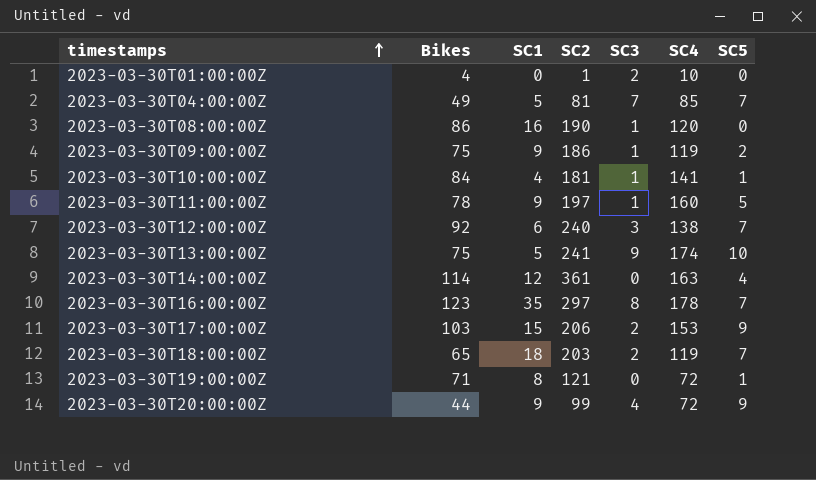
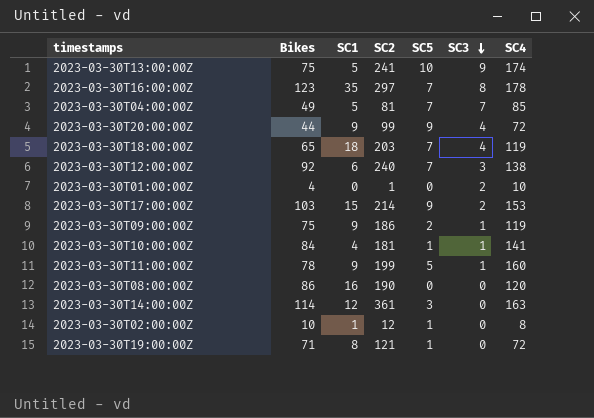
row order: timestamps ascending -> SC3 descending
column SC5 | position: 7 -> 5
2023-03-30T18:00:00Z | SC3: 2 -> 4
2023-03-30T17:00:00Z | SC2: 206 -> 214
2023-03-30T11:00:00Z | SC2: 197 -> 199
2023-03-30T08:00:00Z | SC3: 1 -> 0
2023-03-30T14:00:00Z | SC5: 4 -> 3
row 2023-03-30T02:00:00Z: none -> 10 | 1 | 12 | 1 | 0 | 8

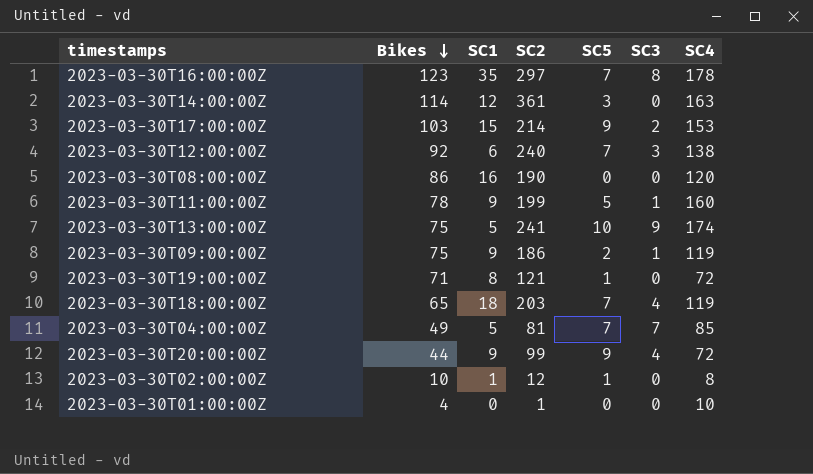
row order: SC3 descending -> Bikes descending
row 2023-03-30T10:00:00Z: 84 | 4 | 181 | 1 | 1 | 141 -> none
2023-03-30T01:00:00Z | SC3: 2 -> 0

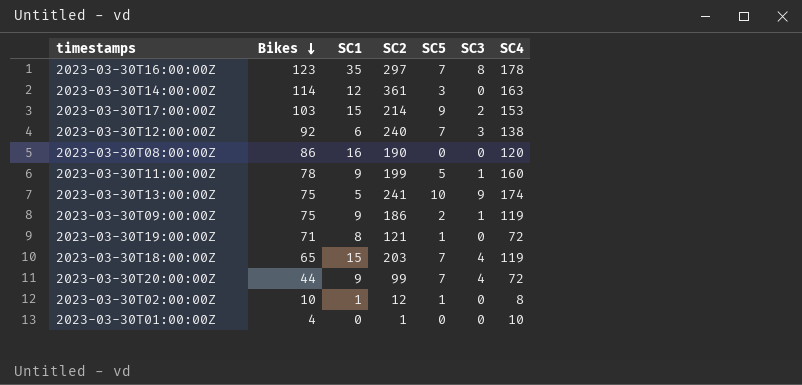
row 2023-03-30T04:00:00Z: 49 | 5 | 81 | 7 | 7 | 85 -> none
2023-03-30T18:00:00Z | SC1: 18 -> 15
2023-03-30T20:00:00Z | SC5: 9 -> 7

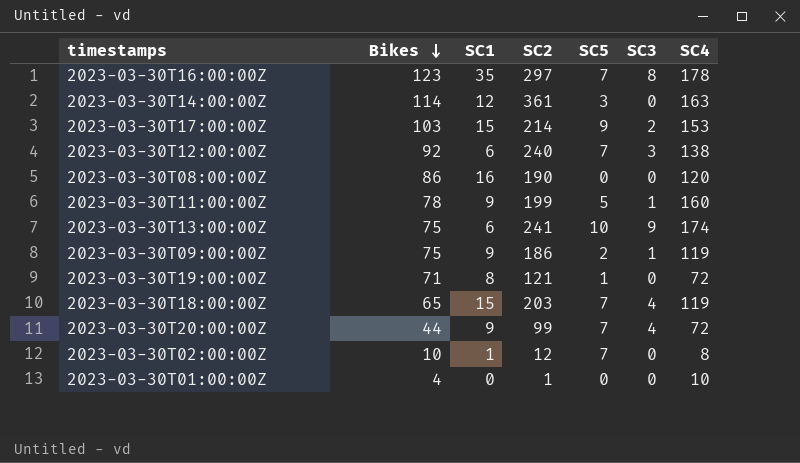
2023-03-30T13:00:00Z | SC1: 5 -> 6
2023-03-30T02:00:00Z | SC5: 1 -> 7

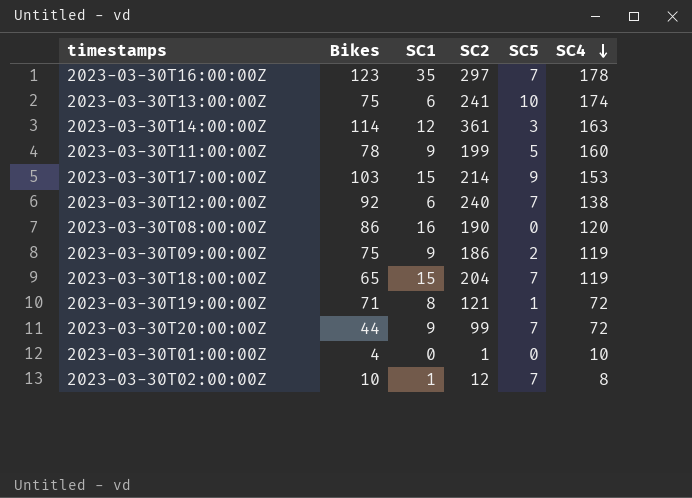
row order: Bikes descending -> SC4 descending
column SC3 | position: 6 -> none
2023-03-30T18:00:00Z | SC2: 203 -> 204

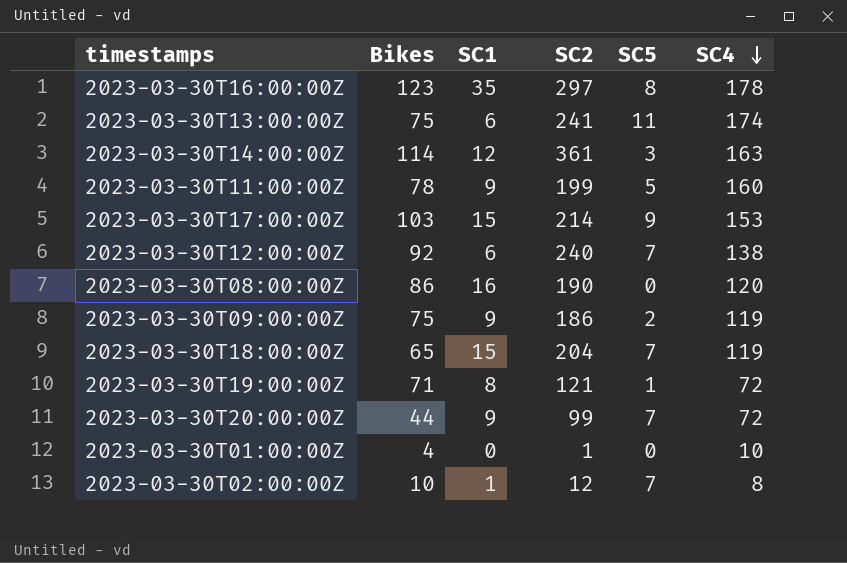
2023-03-30T16:00:00Z | SC5: 7 -> 8
2023-03-30T13:00:00Z | SC5: 10 -> 11

